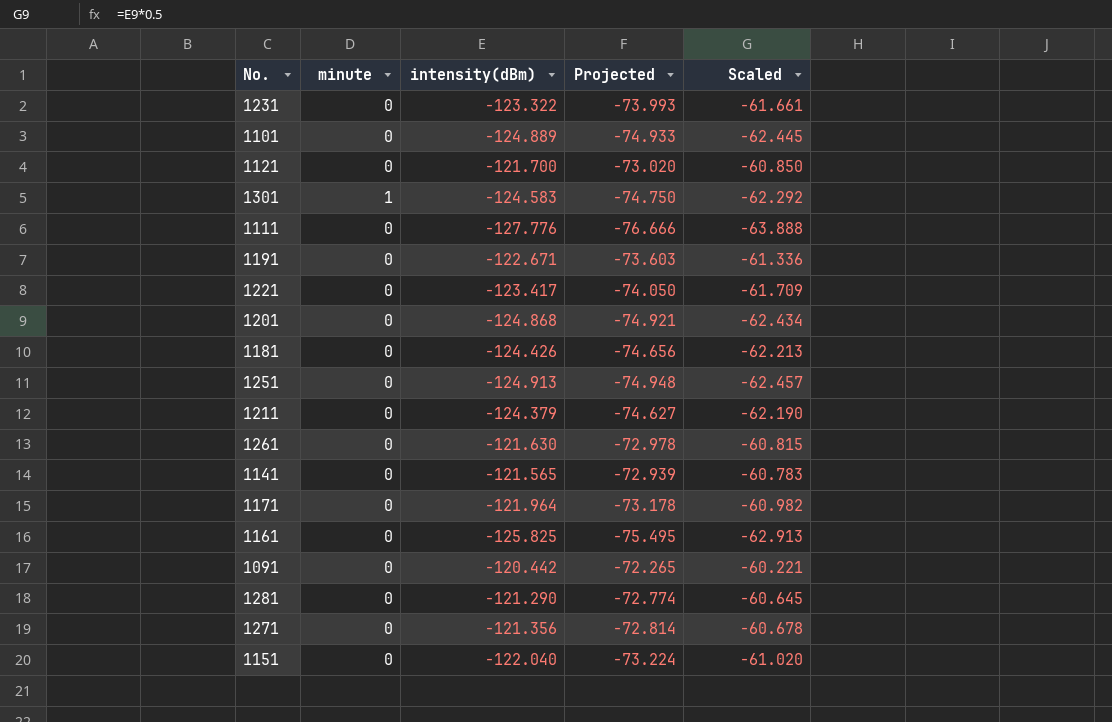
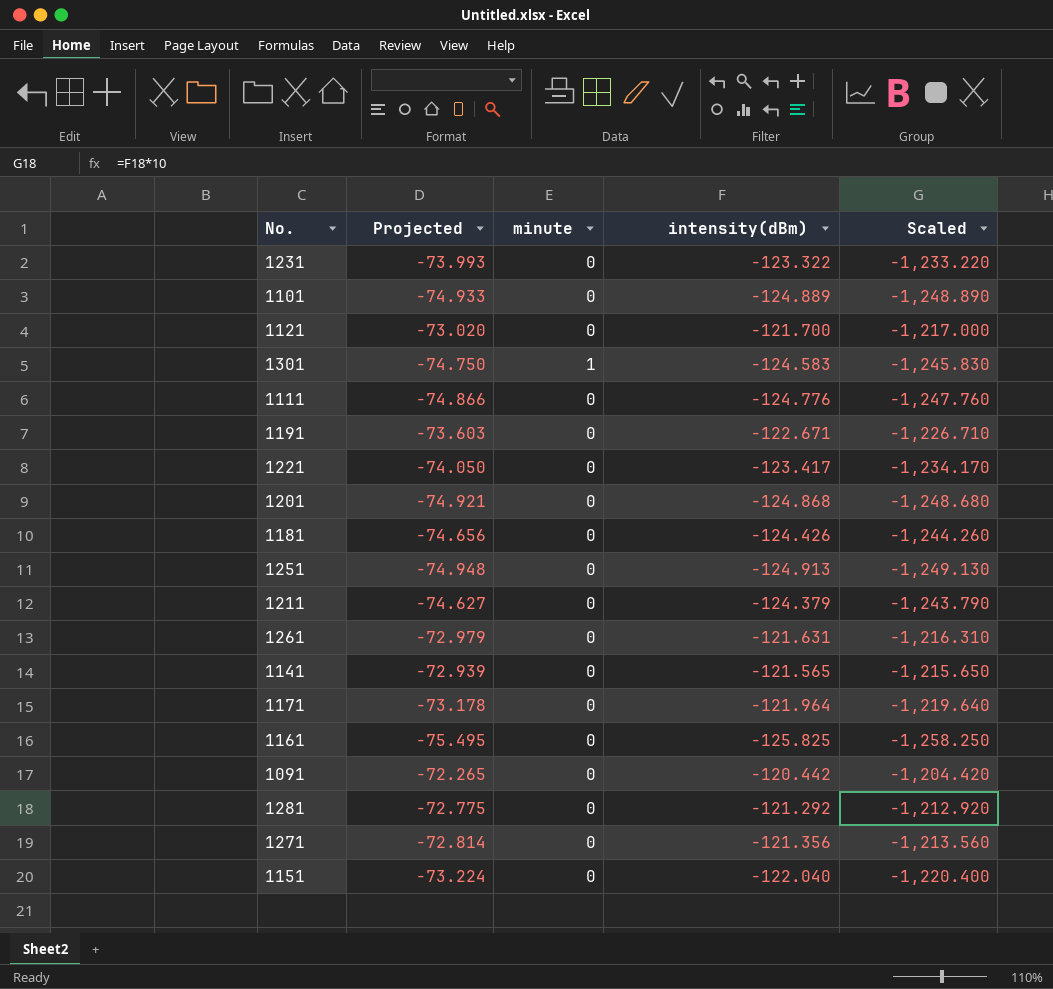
column Projected | position: 4 -> 2
column Scaled | formula: [intensity(dBm)] * 0.5 -> [intensity(dBm)] * 10
1111 | Projected: -76.666 -> -74.866
1111 | intensity(dBm): -127.776 -> -124.776
1261 | Projected: -72.978 -> -72.979
1261 | intensity(dBm): -121.630 -> -121.631
1281 | Projected: -72.774 -> -72.775
1281 | intensity(dBm): -121.290 -> -121.292

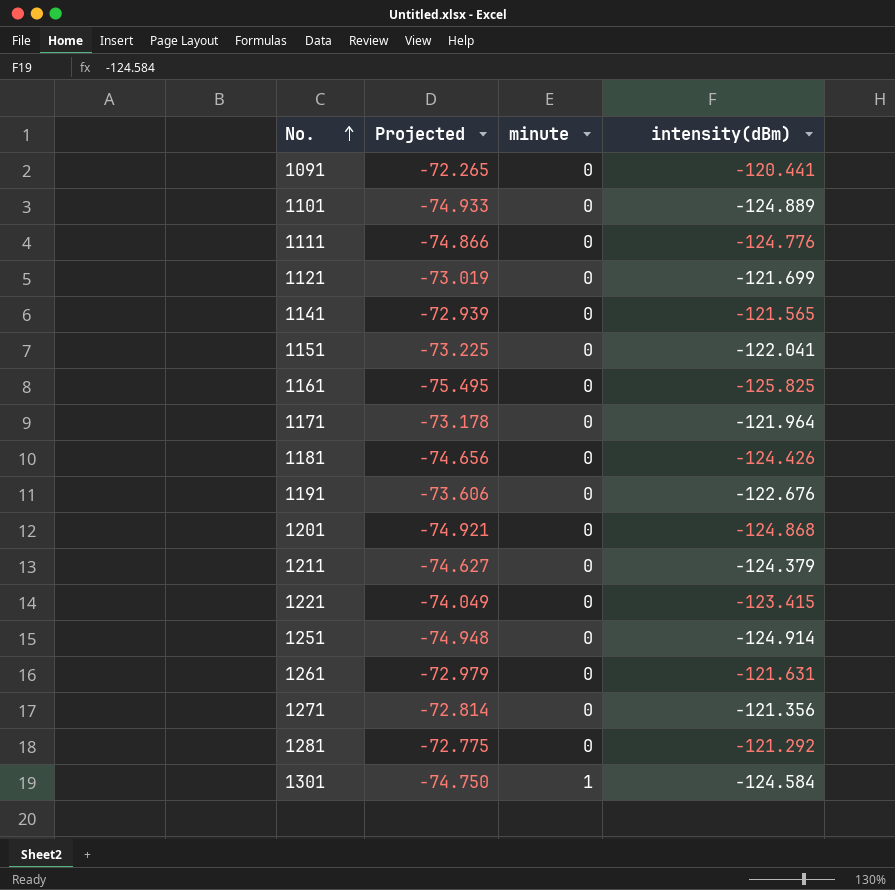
row order: none -> No. ascending
column Scaled | formula: [intensity(dBm)] * 10 -> none
row 1231: -73.993 | 0 | -123.322 | -1,233.220 -> none
1091 | intensity(dBm): -120.442 -> -120.441
1121 | Projected: -73.020 -> -73.019
1121 | intensity(dBm): -121.700 -> -121.699
1151 | Projected: -73.224 -> -73.225
1151 | intensity(dBm): -122.040 -> -122.041
1191 | Projected: -73.603 -> -73.606
1191 | intensity(dBm): -122.671 -> -122.676
1221 | Projected: -74.050 -> -74.049
1221 | intensity(dBm): -123.417 -> -123.415
1251 | intensity(dBm): -124.913 -> -124.914
1301 | intensity(dBm): -124.583 -> -124.584

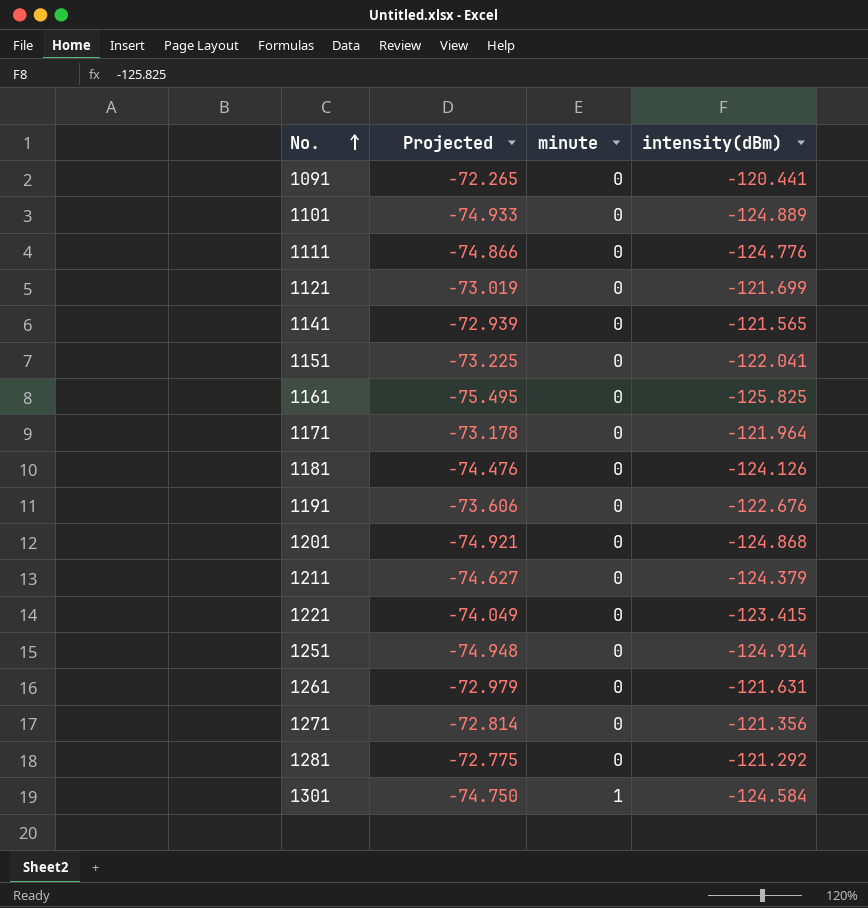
1181 | Projected: -74.656 -> -74.476
1181 | intensity(dBm): -124.426 -> -124.126

